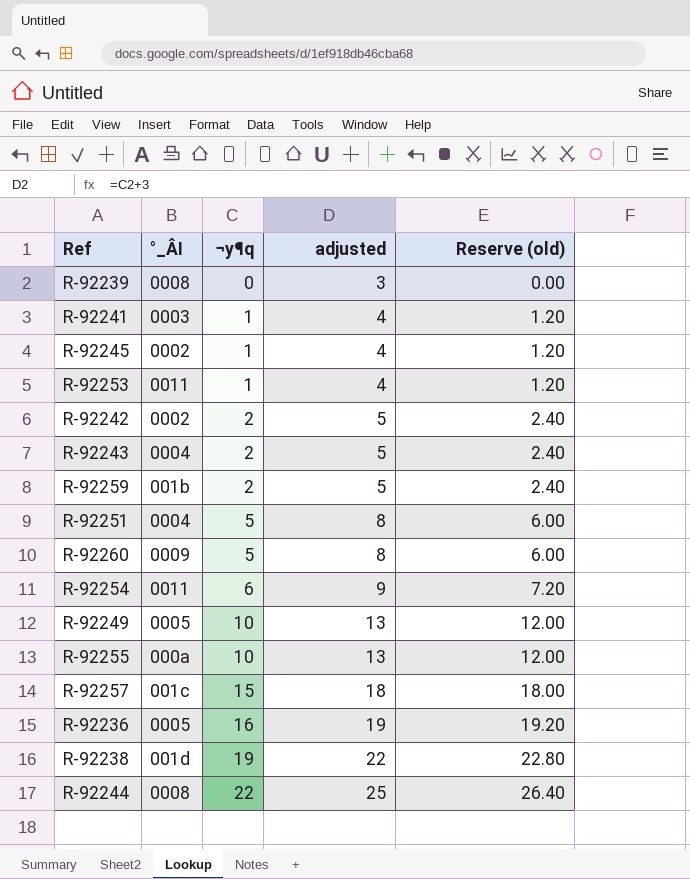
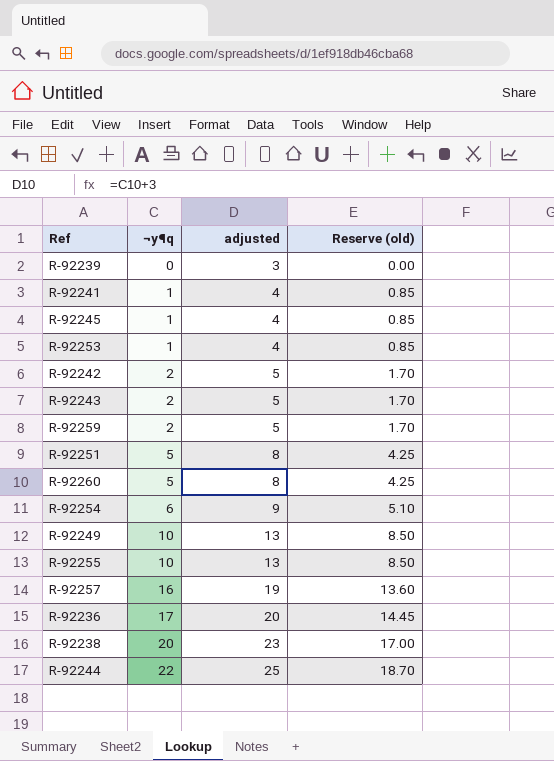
column °_ÂI | position: 2 -> none
column Reserve (old) | formula: [¬y¶q] * 1.2 -> [¬y¶q] * 0.85
R-92257 | ¬y¶q: 15 -> 16
R-92257 | adjusted: 18 -> 19
R-92236 | ¬y¶q: 16 -> 17
R-92236 | adjusted: 19 -> 20
R-92238 | ¬y¶q: 19 -> 20
R-92238 | adjusted: 22 -> 23

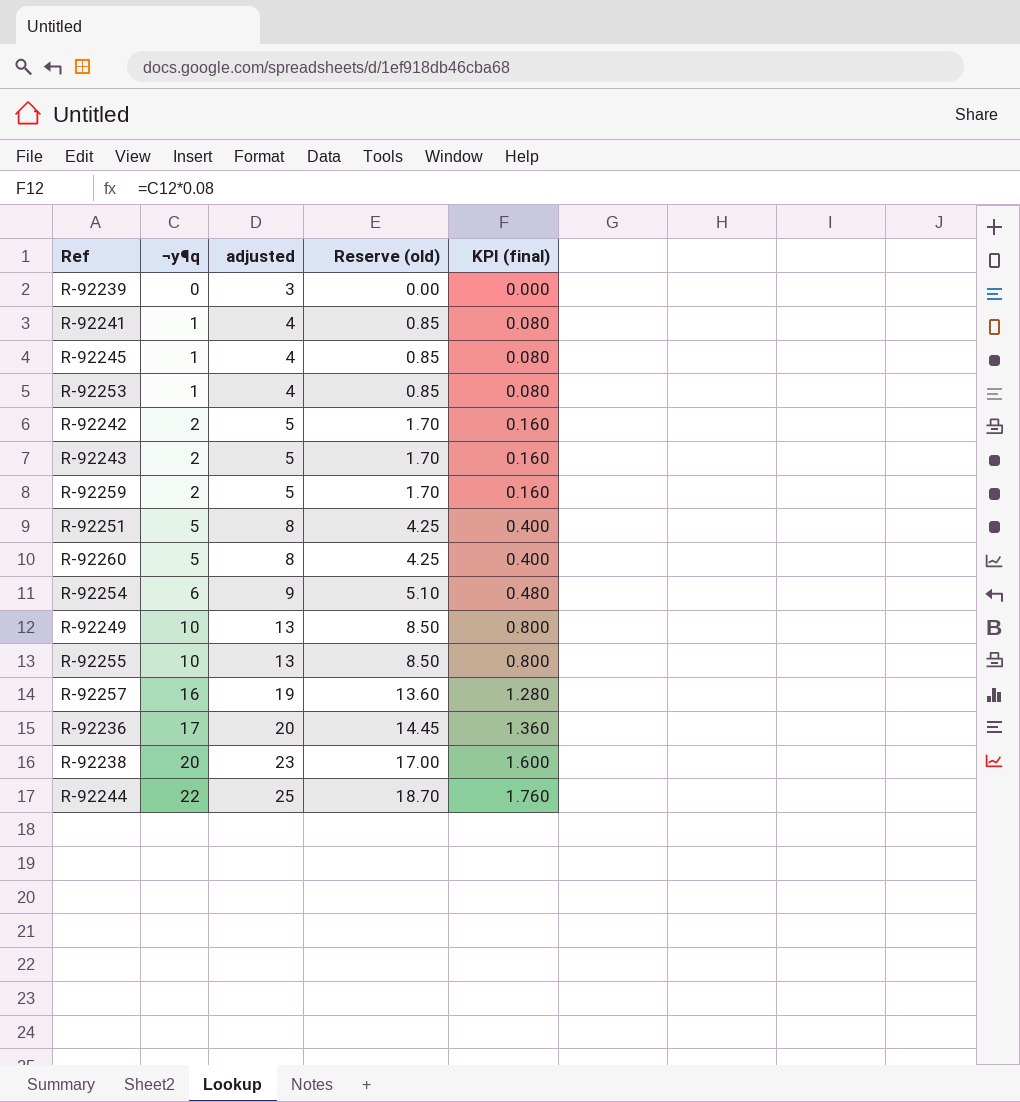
column KPI (final) | formula: none -> [¬y¶q] * 0.08

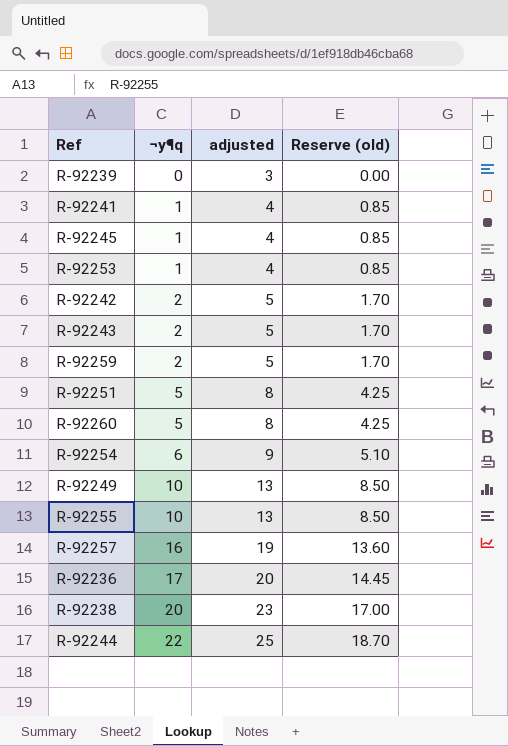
column KPI (final) | formula: [¬y¶q] * 0.08 -> none

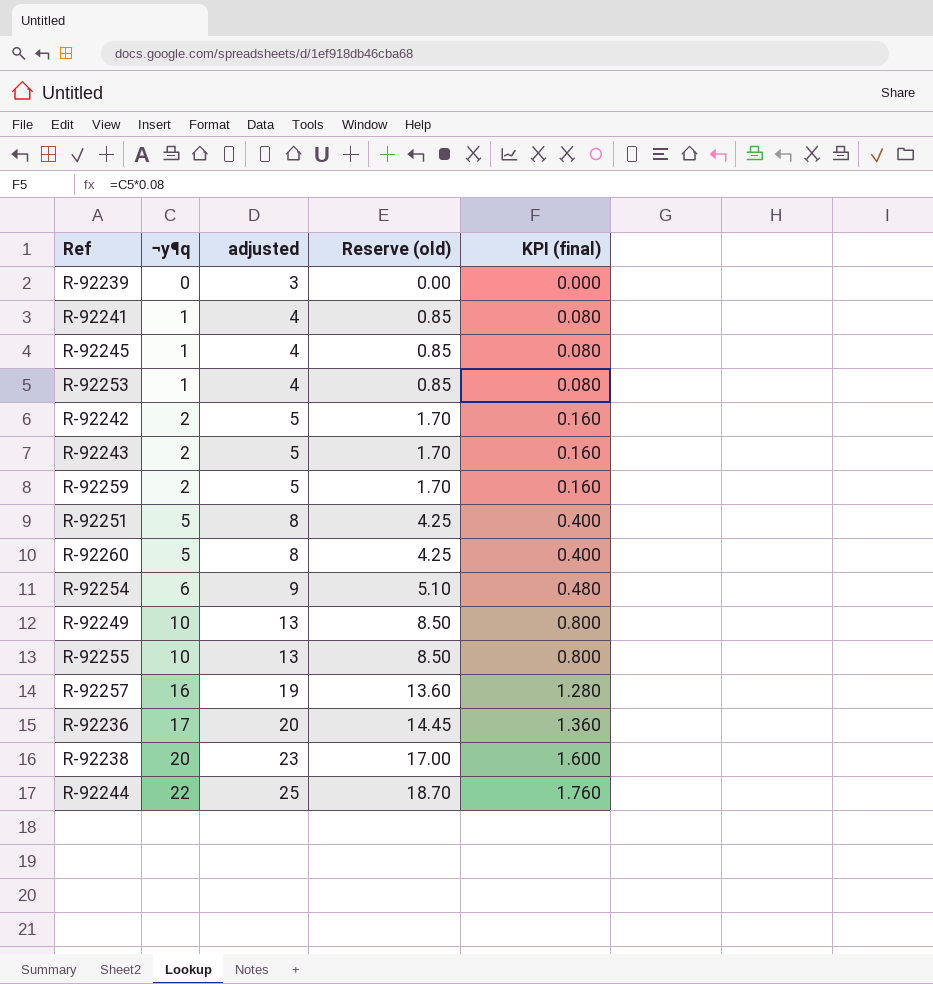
column KPI (final) | formula: none -> [¬y¶q] * 0.08

